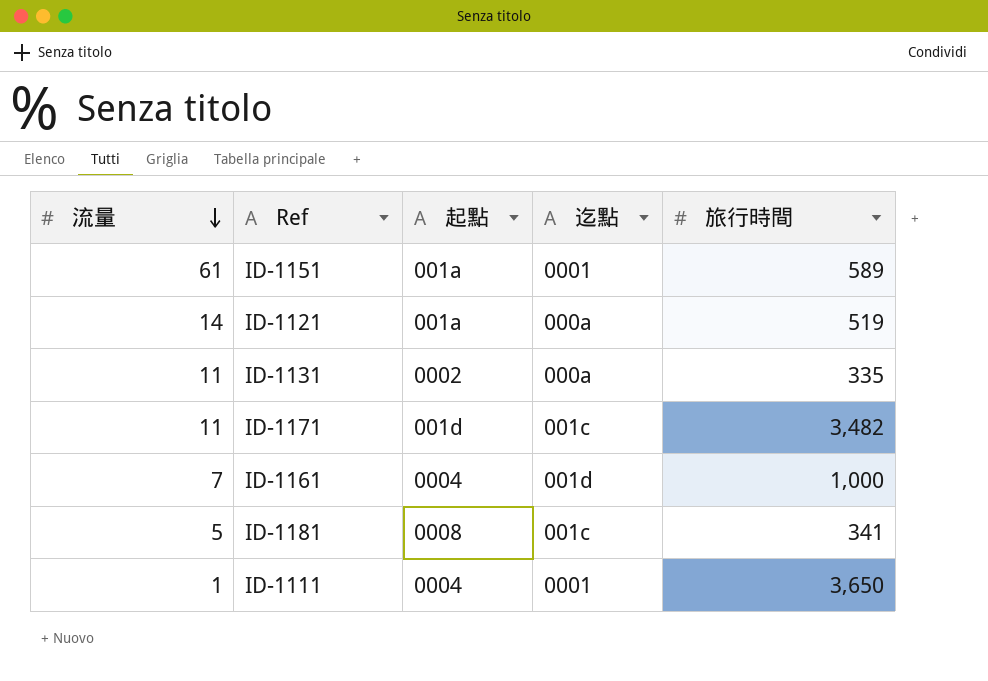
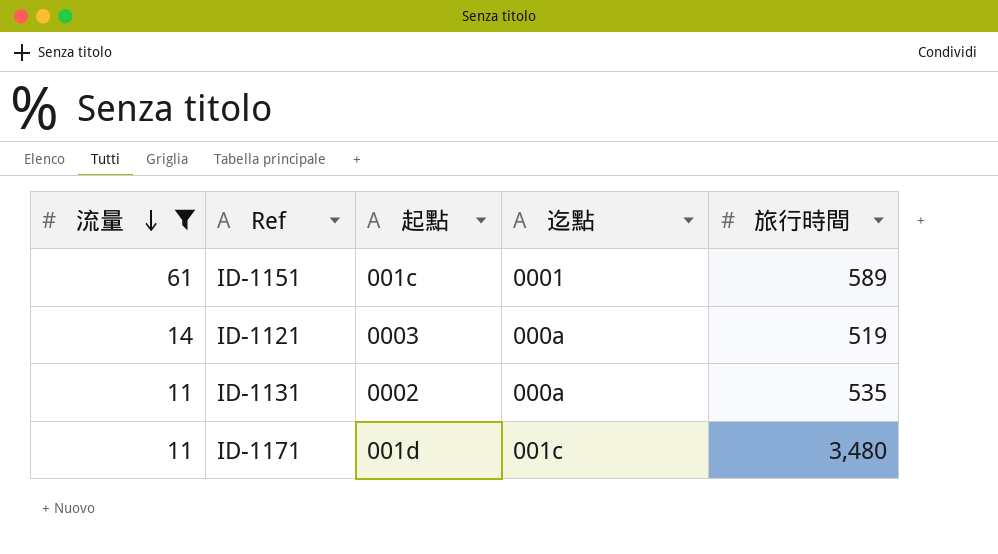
filter: none -> 流量 >= 11
ID-1151 | 起點: 001a -> 001c
ID-1121 | 起點: 001a -> 0003
ID-1131 | 旅行時間: 335 -> 535
ID-1171 | 旅行時間: 3,482 -> 3,480

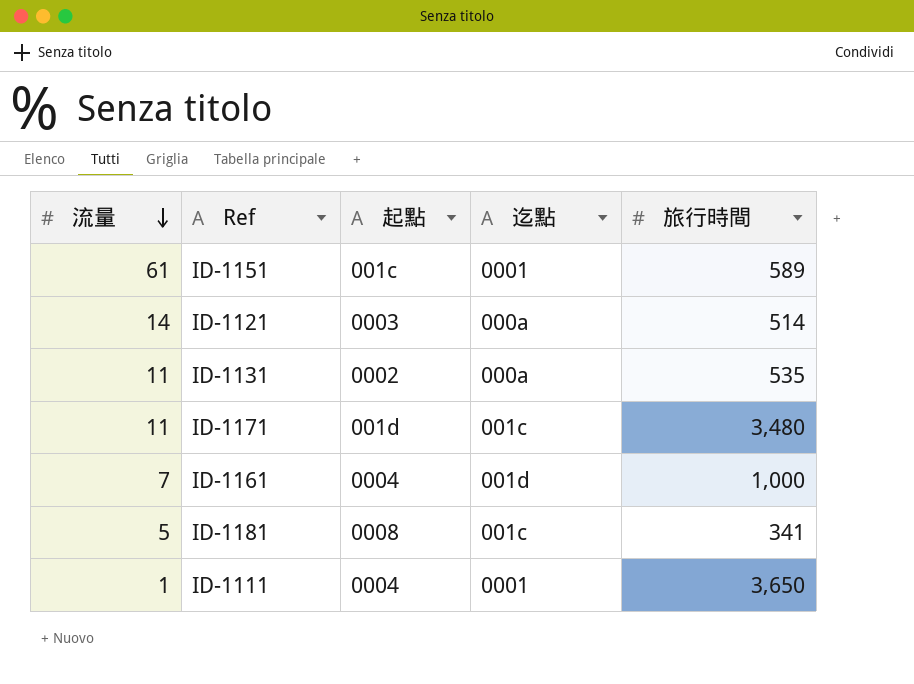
filter: 流量 >= 11 -> none
ID-1121 | 旅行時間: 519 -> 514

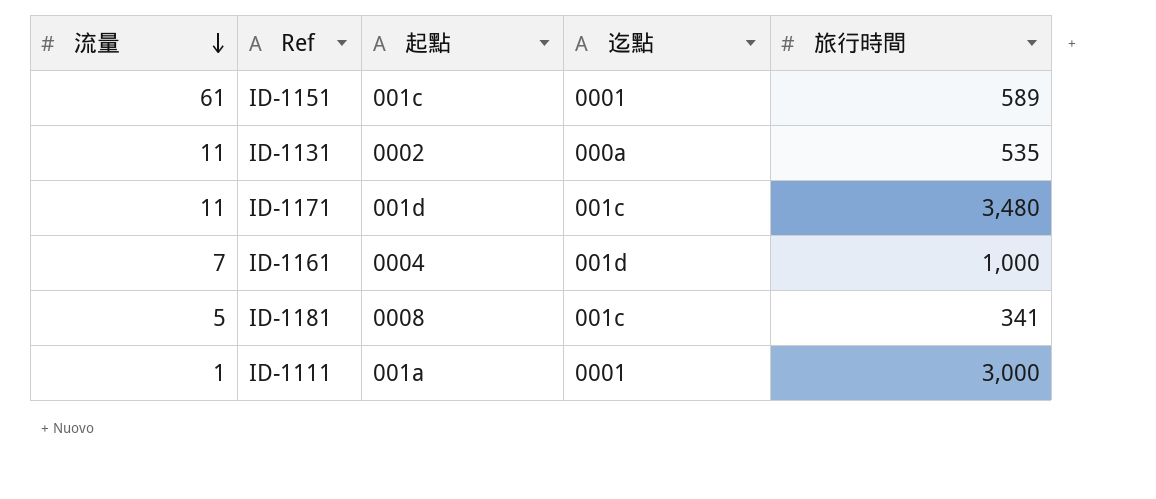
row ID-1121: 14 | 0003 | 000a | 514 -> none
ID-1111 | 起點: 0004 -> 001a
ID-1111 | 旅行時間: 3,650 -> 3,000

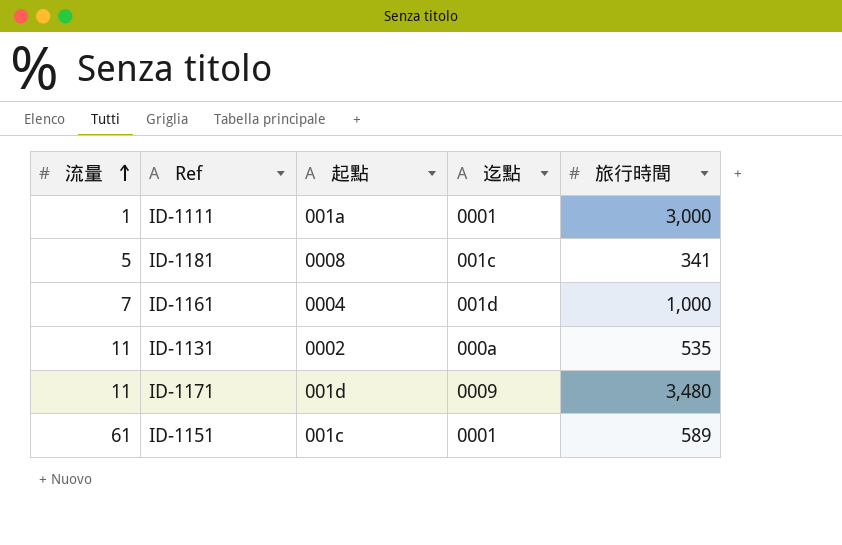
row order: 流量 descending -> 流量 ascending
ID-1171 | 迄點: 001c -> 0009

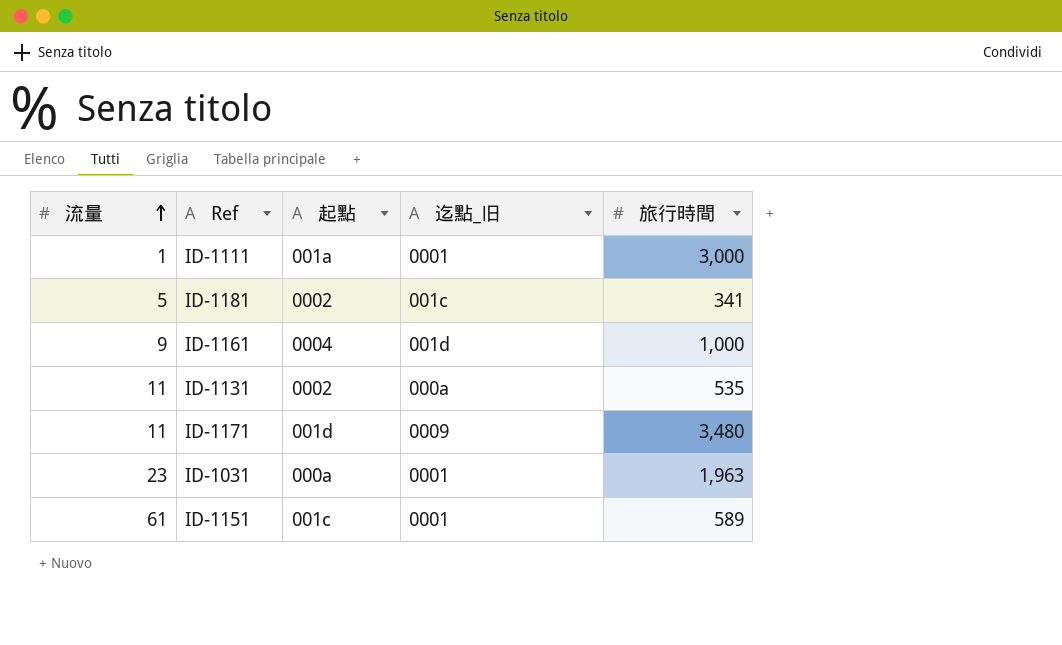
column name: 迄點 -> 迄點_旧
ID-1181 | 起點: 0008 -> 0002
ID-1161 | 流量: 7 -> 9
row ID-1031: none -> 23 | 000a | 0001 | 1,963

